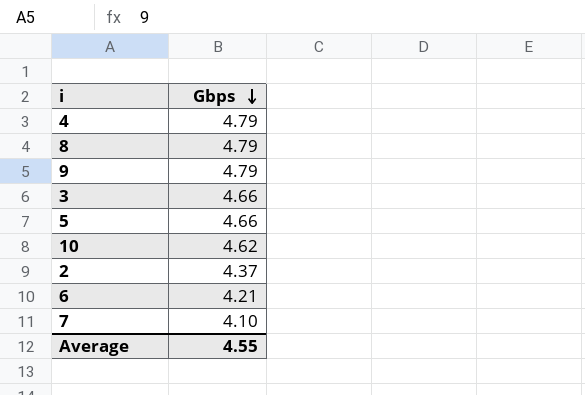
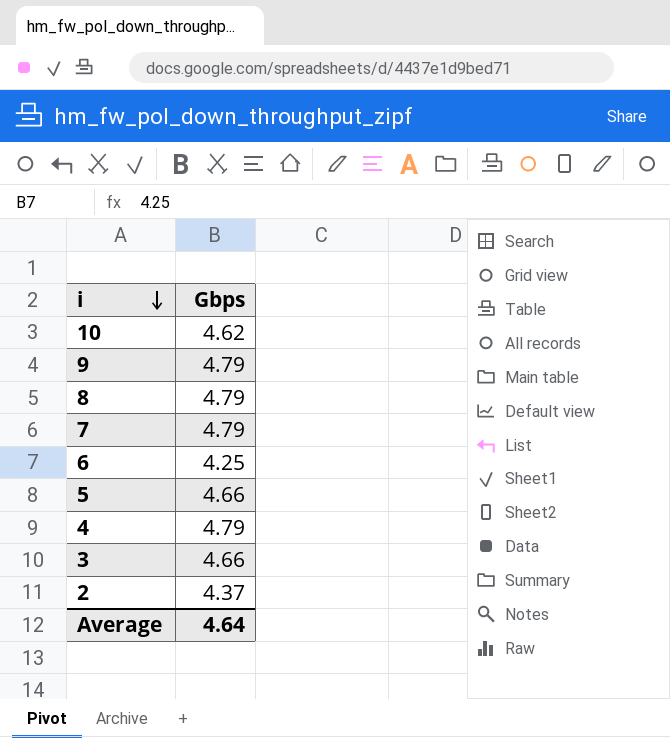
row order: Gbps descending -> i descending
7 | Gbps: 4.10 -> 4.79
6 | Gbps: 4.21 -> 4.25
Average | Gbps: 4.55 -> 4.64

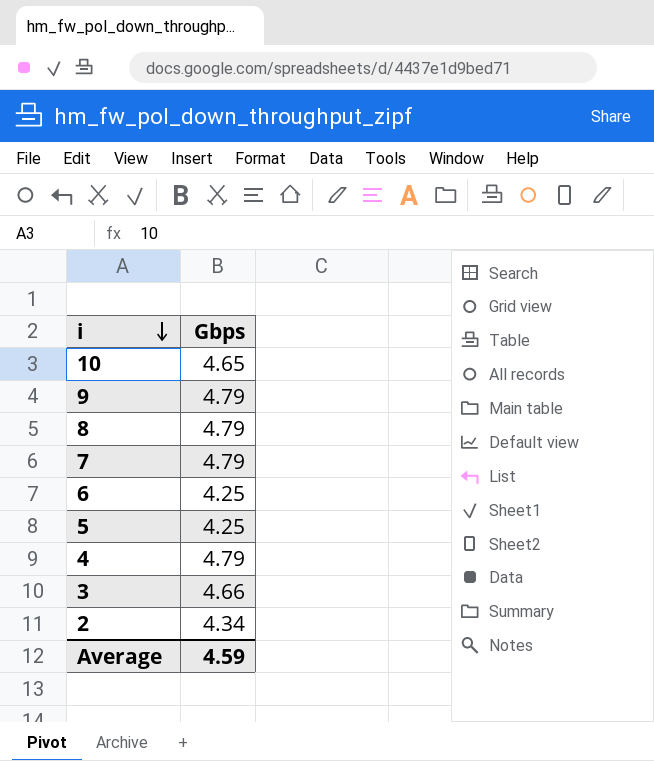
10 | Gbps: 4.62 -> 4.65
5 | Gbps: 4.66 -> 4.25
2 | Gbps: 4.37 -> 4.34
Average | Gbps: 4.64 -> 4.59

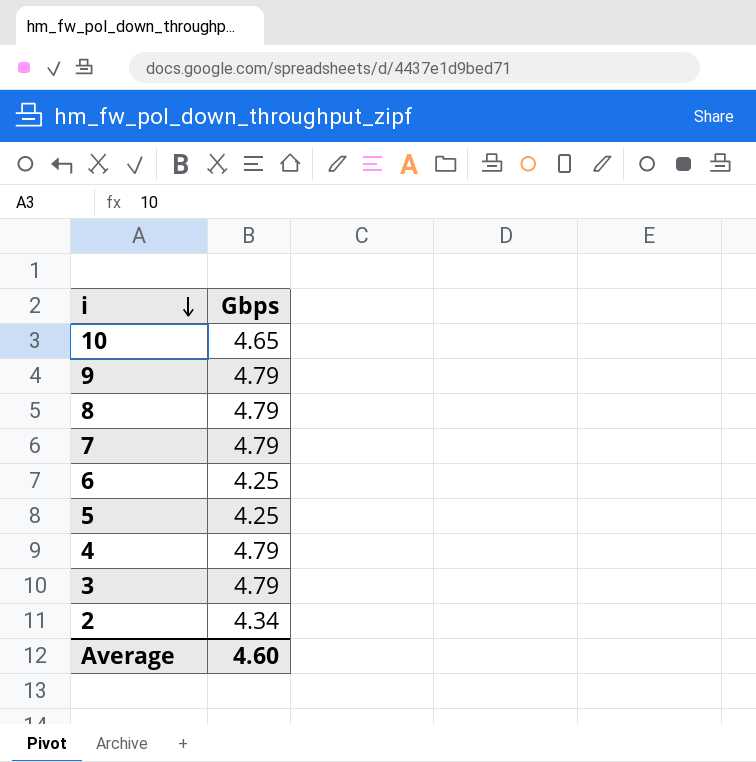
3 | Gbps: 4.66 -> 4.79
Average | Gbps: 4.59 -> 4.60

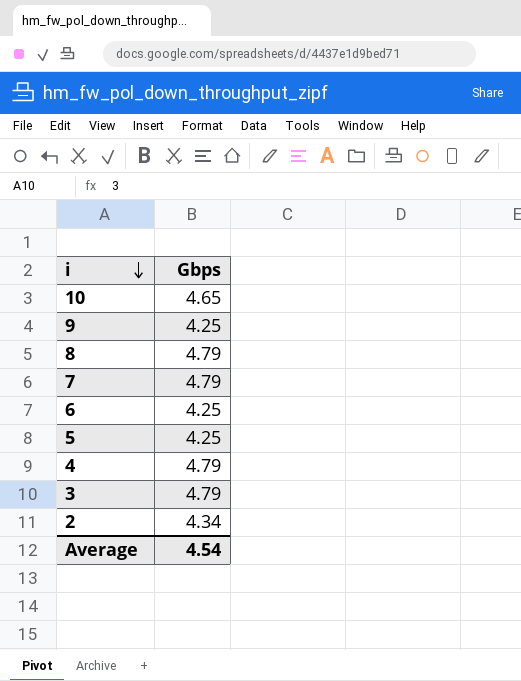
9 | Gbps: 4.79 -> 4.25
Average | Gbps: 4.60 -> 4.54

